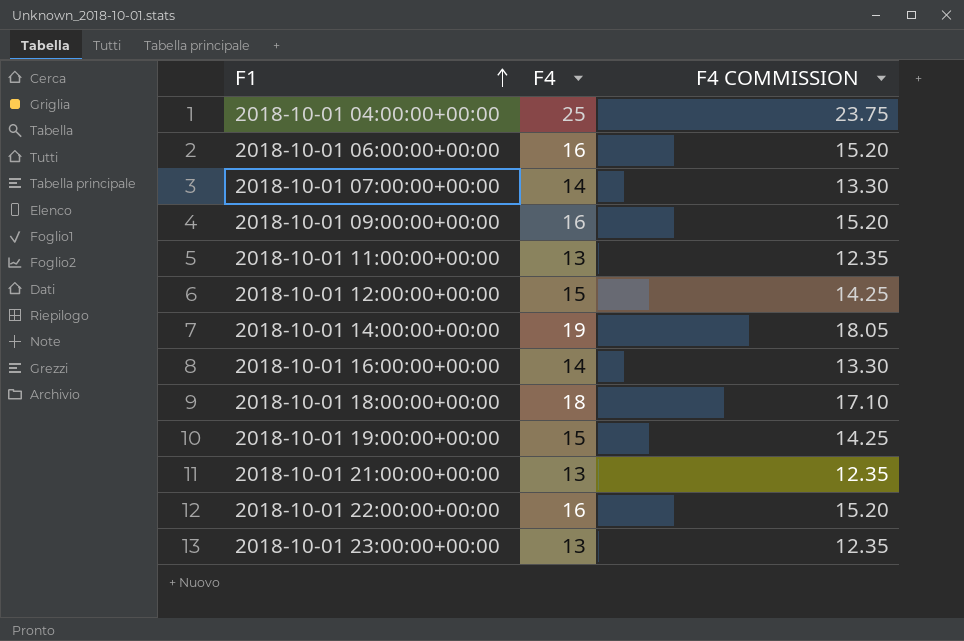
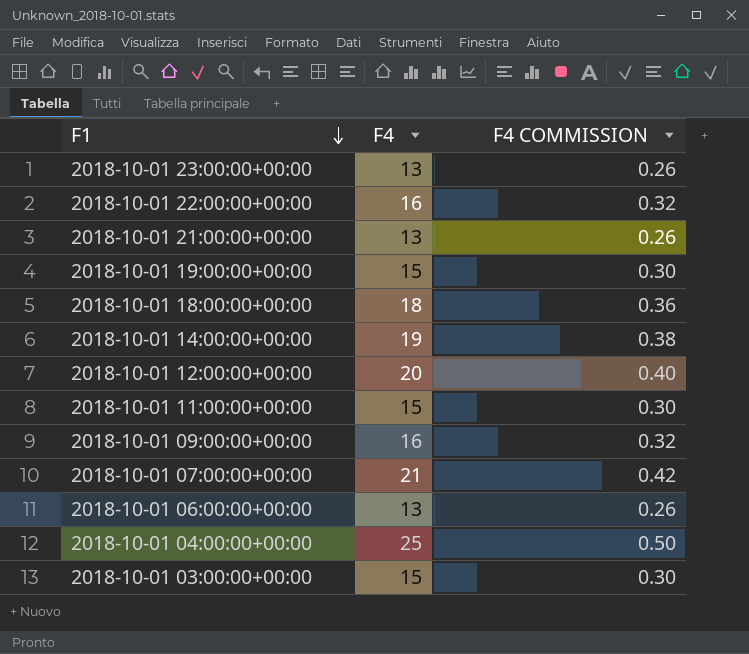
row order: F1 ascending -> F1 descending
column F4 COMMISSION | formula: [F4] * 0.95 -> [F4] * 0.02
row 2018-10-01 16:00:00+00:00: 14 | 13.30 -> none
2018-10-01 12:00:00+00:00 | F4: 15 -> 20
2018-10-01 11:00:00+00:00 | F4: 13 -> 15
2018-10-01 07:00:00+00:00 | F4: 14 -> 21
2018-10-01 06:00:00+00:00 | F4: 16 -> 13
row 2018-10-01 03:00:00+00:00: none -> 15 | 0.30

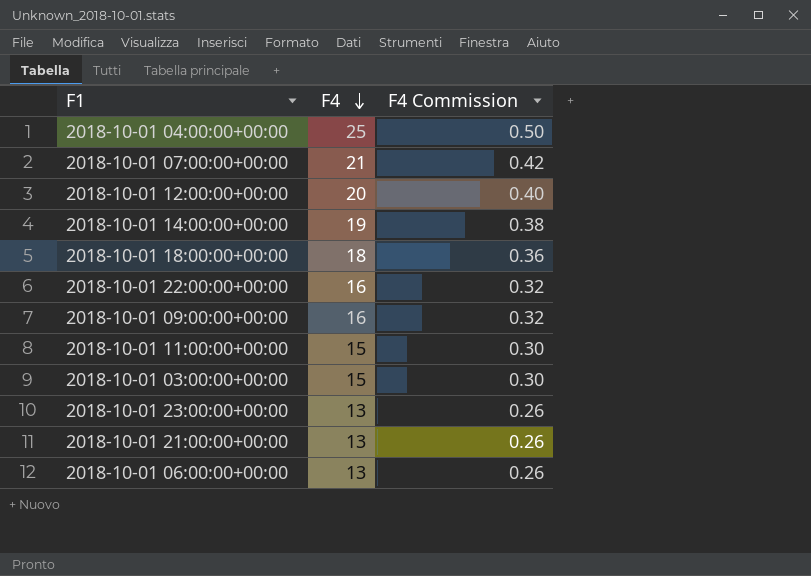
row order: F1 descending -> F4 descending
column name: F4 COMMISSION -> F4 Commission
row 2018-10-01 19:00:00+00:00: 15 | 0.30 -> none

